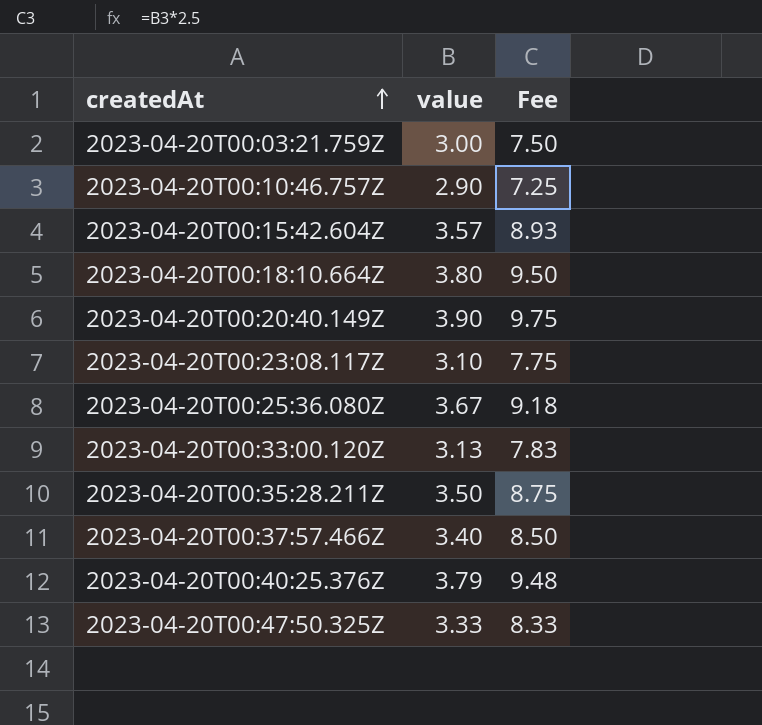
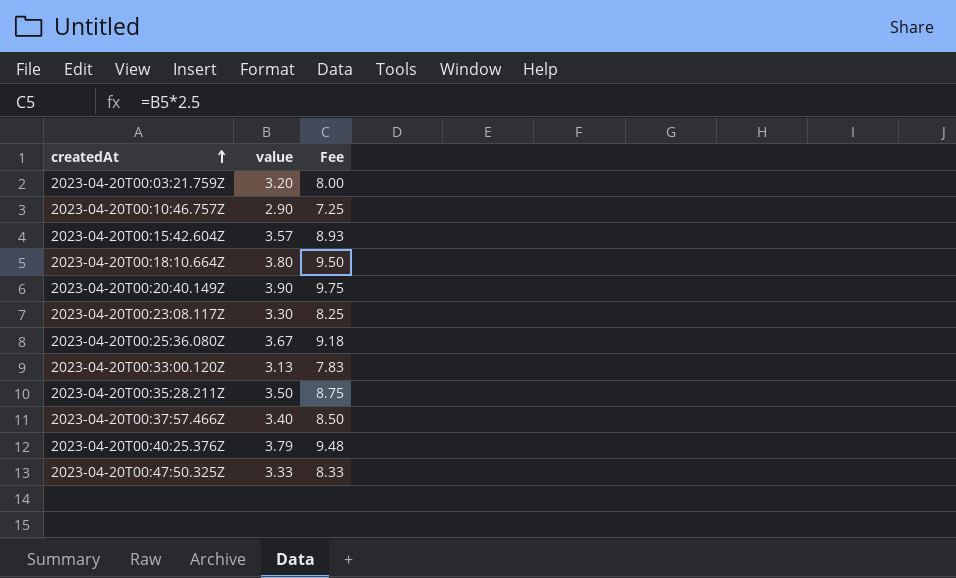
2023-04-20T00:03:21.759Z | value: 3.00 -> 3.20
2023-04-20T00:03:21.759Z | Fee: 7.50 -> 8.00
2023-04-20T00:23:08.117Z | value: 3.10 -> 3.30
2023-04-20T00:23:08.117Z | Fee: 7.75 -> 8.25

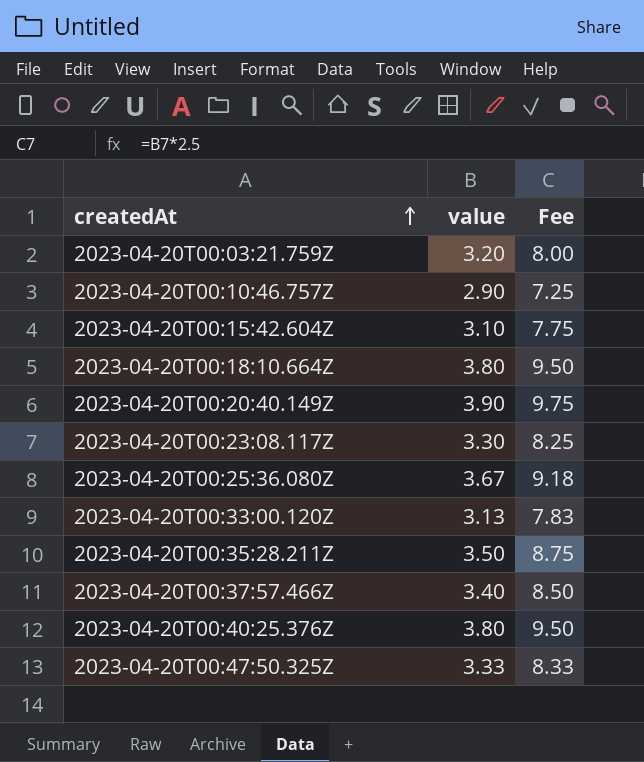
2023-04-20T00:15:42.604Z | value: 3.57 -> 3.10
2023-04-20T00:15:42.604Z | Fee: 8.93 -> 7.75
2023-04-20T00:40:25.376Z | value: 3.79 -> 3.80
2023-04-20T00:40:25.376Z | Fee: 9.48 -> 9.50

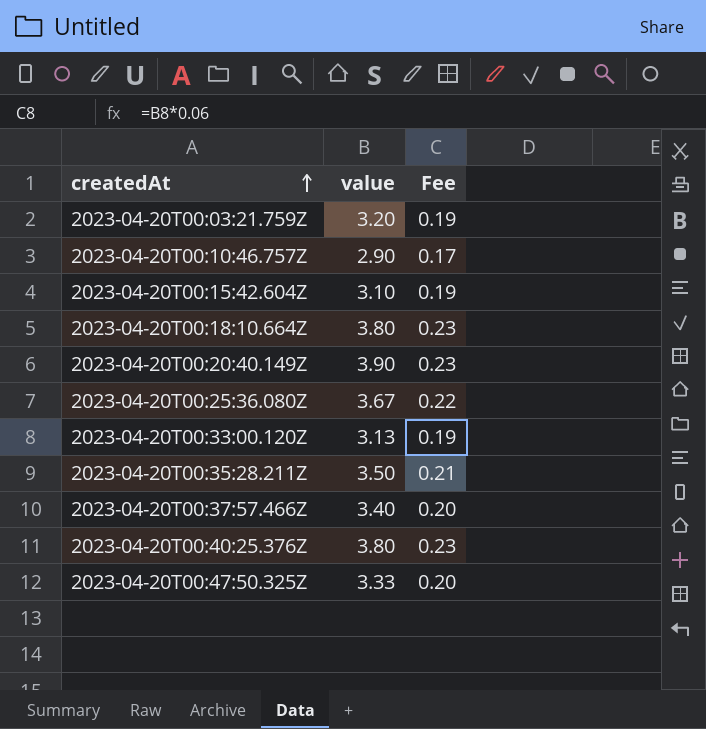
column Fee | formula: [value] * 2.5 -> [value] * 0.06
row 2023-04-20T00:23:08.117Z: 3.30 | 8.25 -> none

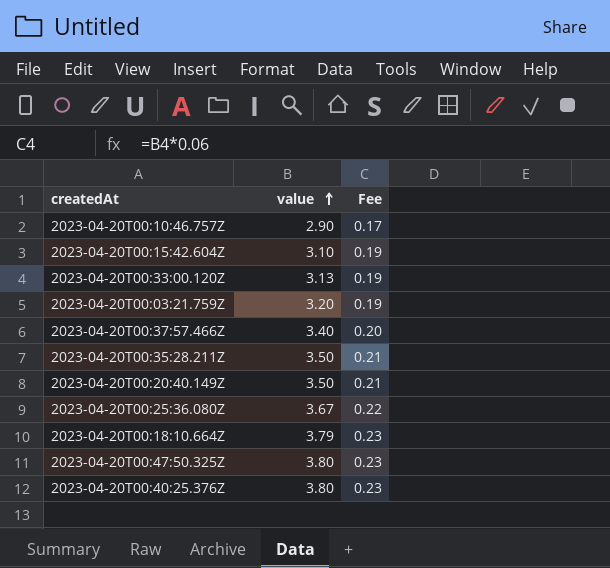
row order: createdAt ascending -> value ascending
2023-04-20T00:20:40.149Z | value: 3.90 -> 3.50
2023-04-20T00:20:40.149Z | Fee: 0.23 -> 0.21
2023-04-20T00:18:10.664Z | value: 3.80 -> 3.79
2023-04-20T00:47:50.325Z | value: 3.33 -> 3.80
2023-04-20T00:47:50.325Z | Fee: 0.20 -> 0.23

